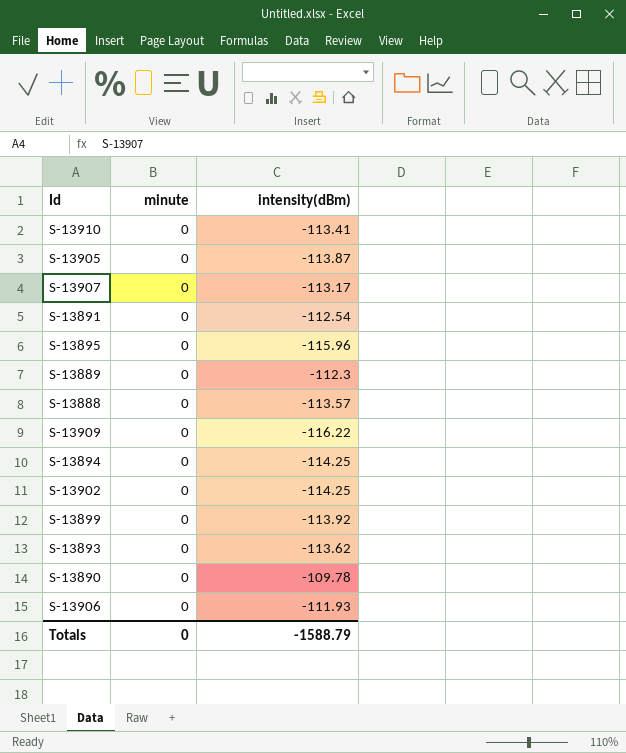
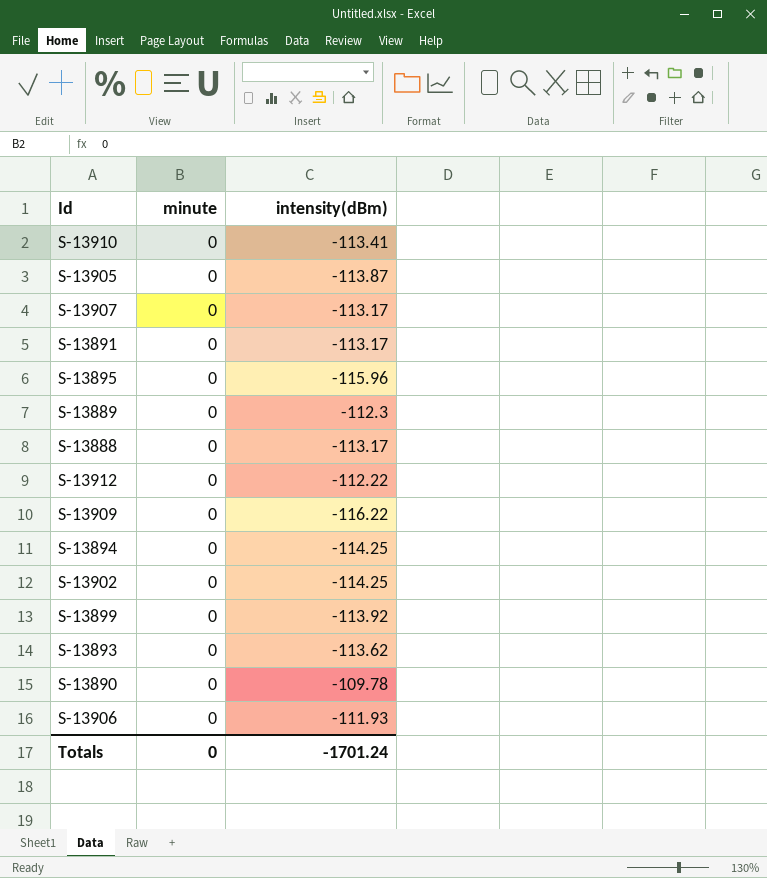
S-13891 | intensity(dBm): -112.54 -> -113.17
S-13888 | intensity(dBm): -113.57 -> -113.17
row S-13912: none -> 0 | -112.22
Totals | intensity(dBm): -1588.79 -> -1701.24

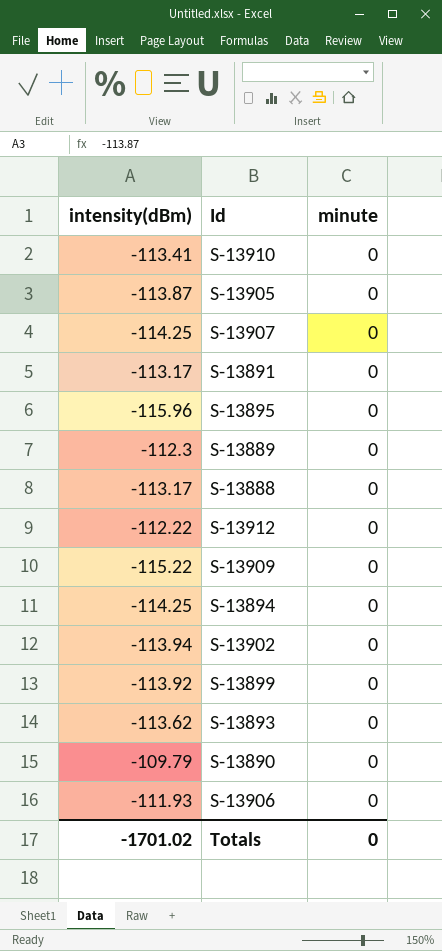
column intensity(dBm) | position: 3 -> 1
S-13907 | intensity(dBm): -113.17 -> -114.25
S-13909 | intensity(dBm): -116.22 -> -115.22
S-13902 | intensity(dBm): -114.25 -> -113.94
S-13890 | intensity(dBm): -109.78 -> -109.79
Totals | intensity(dBm): -1701.24 -> -1701.02

